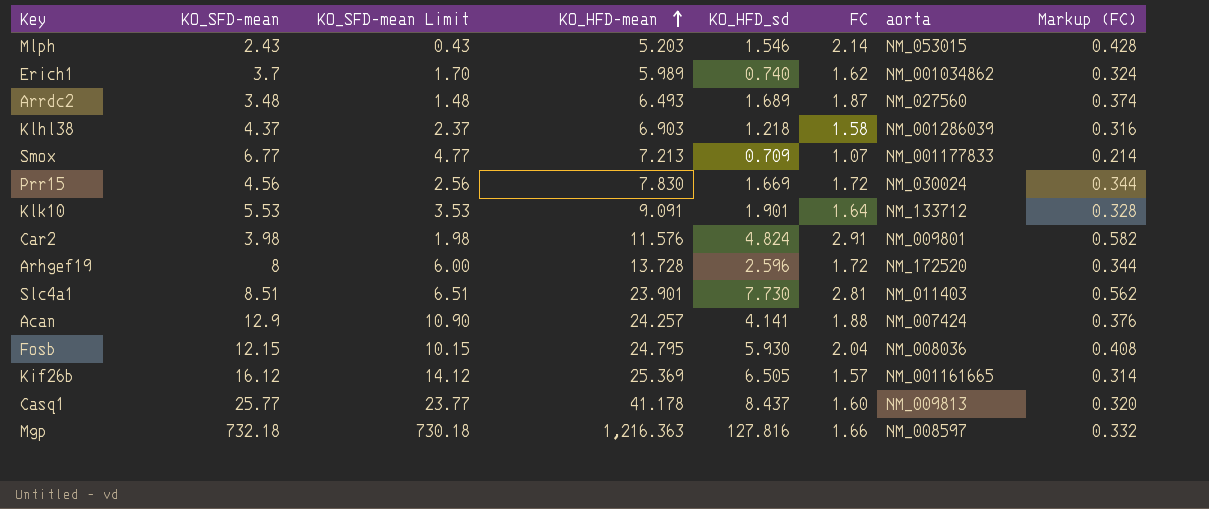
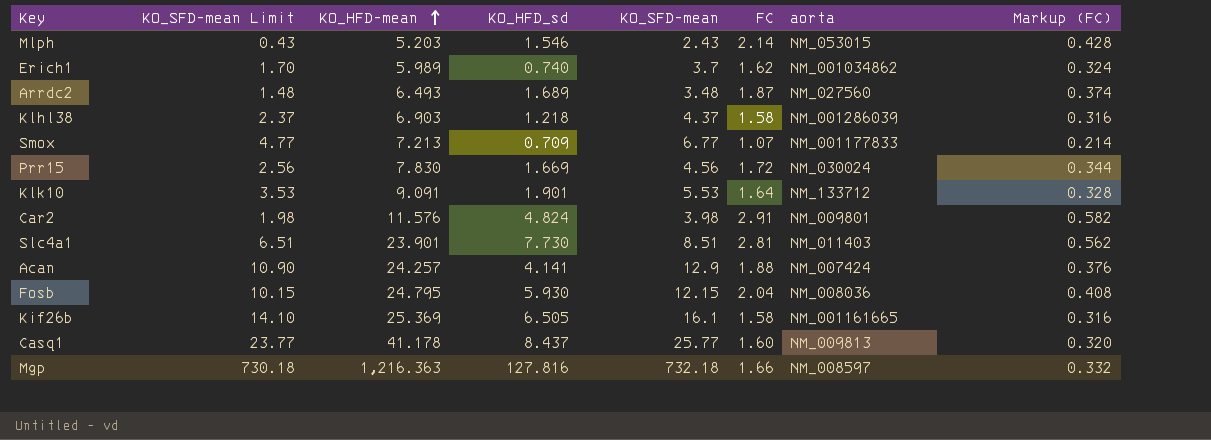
column KO_SFD-mean | position: 2 -> 5
row Arhgef19: 8 | 6.00 | 13.728 | 2.596 | 1.72 | NM_172520 | 0.344 -> none
Kif26b | KO_SFD-mean Limit: 14.12 -> 14.10
Kif26b | KO_SFD-mean: 16.12 -> 16.1
Kif26b | FC: 1.57 -> 1.58
Kif26b | Markup (FC): 0.314 -> 0.316

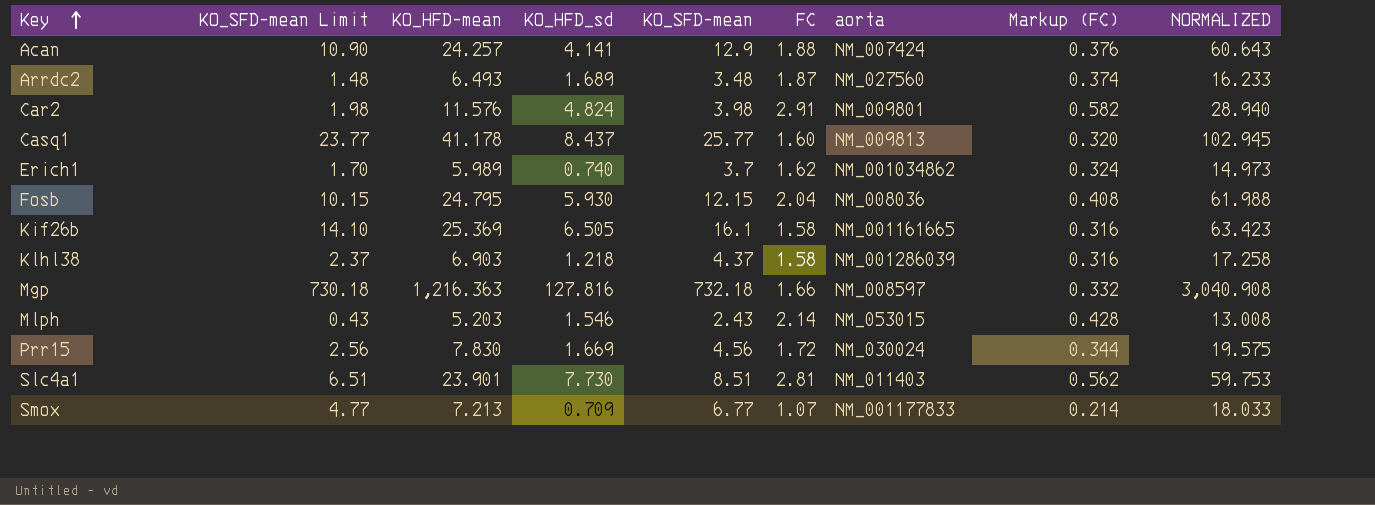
row order: KO_HFD-mean ascending -> Key ascending
column NORMALIZED | formula: none -> [KO_HFD-mean] * 2.5
row Klk10: 3.53 | 9.091 | 1.901 | 5.53 | 1.64 | NM_133712 | 0.328 -> none

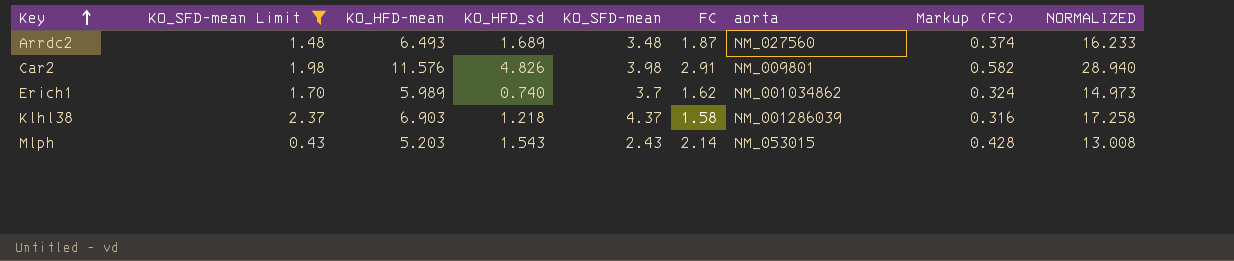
filter: none -> KO_SFD-mean Limit <= 2.37
Car2 | KO_HFD_sd: 4.824 -> 4.826
Mlph | KO_HFD_sd: 1.546 -> 1.543

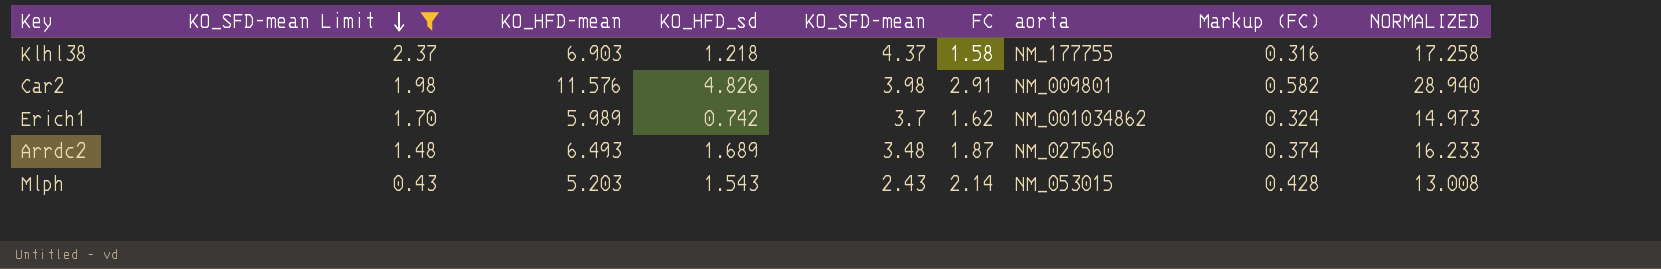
row order: Key ascending -> KO_SFD-mean Limit descending
Klhl38 | aorta: NM_001286039 -> NM_177755
Erich1 | KO_HFD_sd: 0.740 -> 0.742

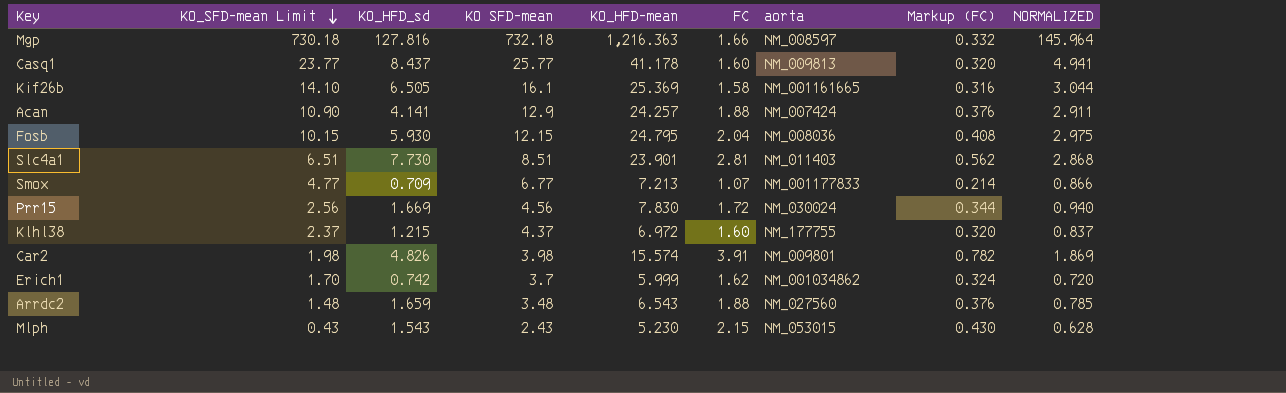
filter: KO_SFD-mean Limit <= 2.37 -> none
column name: KO_SFD-mean -> KO SFD-mean
column KO_HFD-mean | position: 3 -> 5
column NORMALIZED | formula: [KO_HFD-mean] * 2.5 -> [KO_HFD-mean] * 0.12
Klhl38 | KO_HFD_sd: 1.218 -> 1.215
Klhl38 | KO_HFD-mean: 6.903 -> 6.972
Klhl38 | FC: 1.58 -> 1.60
Klhl38 | Markup (FC): 0.316 -> 0.320
Car2 | KO_HFD-mean: 11.576 -> 15.574
Car2 | FC: 2.91 -> 3.91
Car2 | Markup (FC): 0.582 -> 0.782
Erich1 | KO_HFD-mean: 5.989 -> 5.999
Arrdc2 | KO_HFD_sd: 1.689 -> 1.659
Arrdc2 | KO_HFD-mean: 6.493 -> 6.543
Arrdc2 | FC: 1.87 -> 1.88
Arrdc2 | Markup (FC): 0.374 -> 0.376
Mlph | KO_HFD-mean: 5.203 -> 5.230
Mlph | FC: 2.14 -> 2.15
Mlph | Markup (FC): 0.428 -> 0.430

